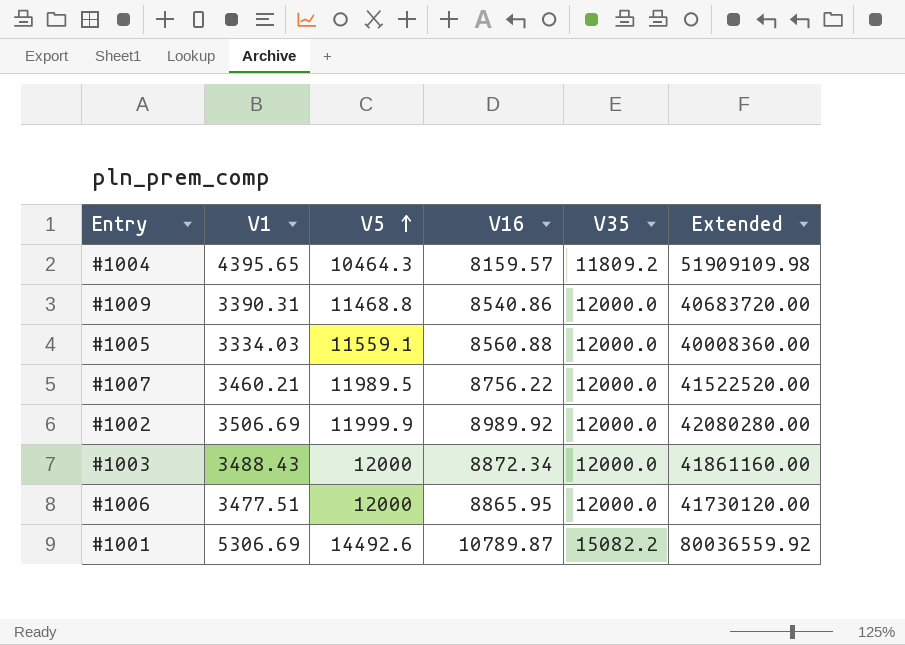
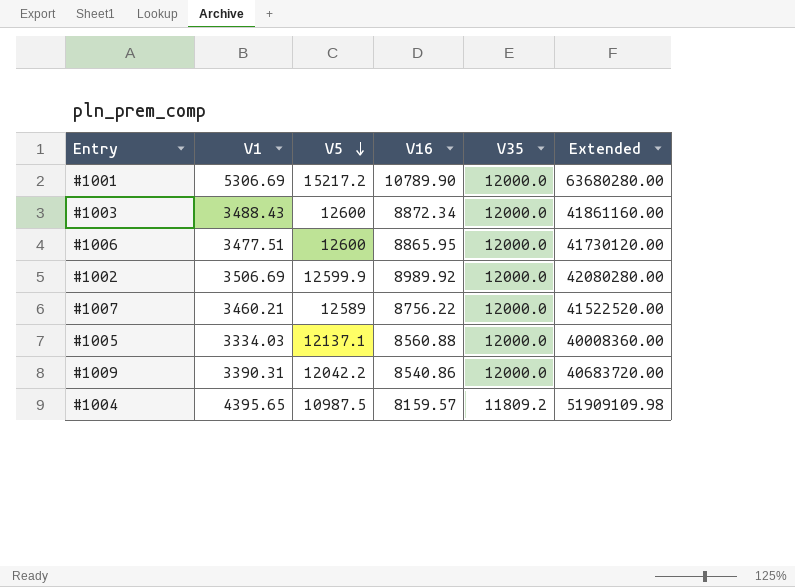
row order: V5 ascending -> V5 descending
#1001 | V5: 14492.6 -> 15217.2
#1001 | V16: 10789.87 -> 10789.90
#1001 | V35: 15082.2 -> 12000.0
#1001 | Extended: 80036559.92 -> 63680280.00
#1003 | V5: 12000 -> 12600
#1006 | V5: 12000 -> 12600
#1002 | V5: 11999.9 -> 12599.9
#1007 | V5: 11989.5 -> 12589
#1005 | V5: 11559.1 -> 12137.1
#1009 | V5: 11468.8 -> 12042.2
#1004 | V5: 10464.3 -> 10987.5

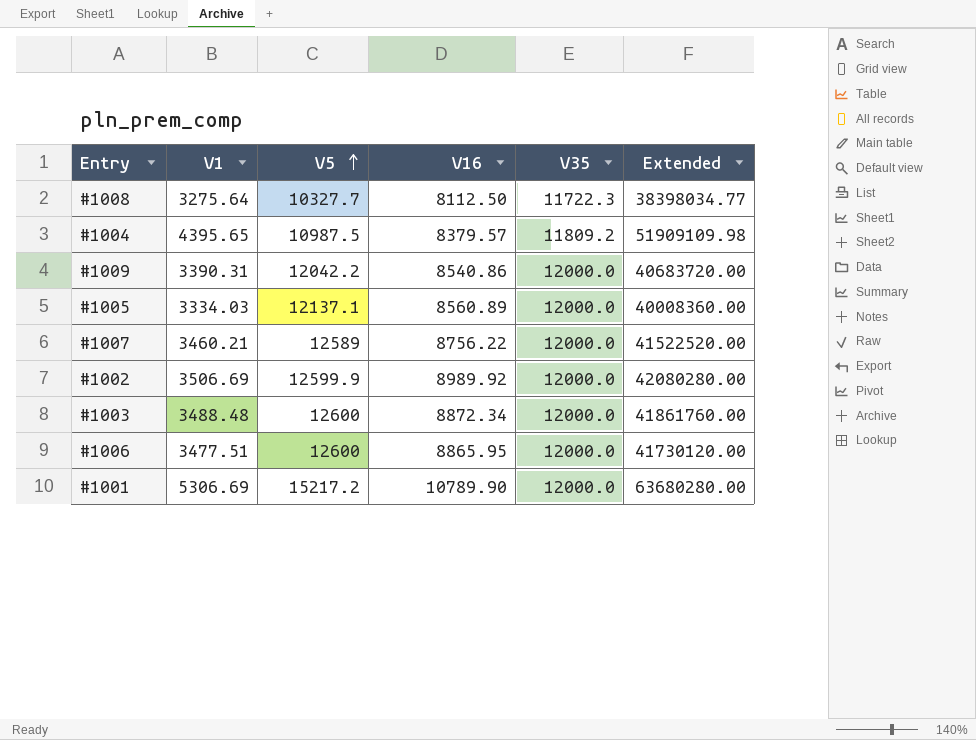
row order: V5 descending -> V5 ascending
row #1008: none -> 3275.64 | 10327.7 | 8112.50 | 11722.3 | 38398034.77
#1004 | V16: 8159.57 -> 8379.57
#1005 | V16: 8560.88 -> 8560.89
#1003 | V1: 3488.43 -> 3488.48
#1003 | Extended: 41861160.00 -> 41861760.00

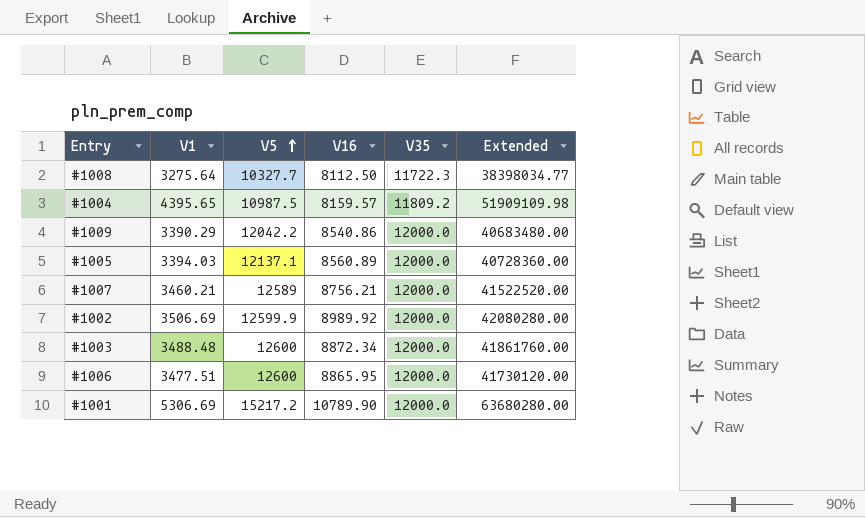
#1004 | V16: 8379.57 -> 8159.57
#1009 | V1: 3390.31 -> 3390.29
#1009 | Extended: 40683720.00 -> 40683480.00
#1005 | V1: 3334.03 -> 3394.03
#1005 | Extended: 40008360.00 -> 40728360.00
#1007 | V16: 8756.22 -> 8756.21

